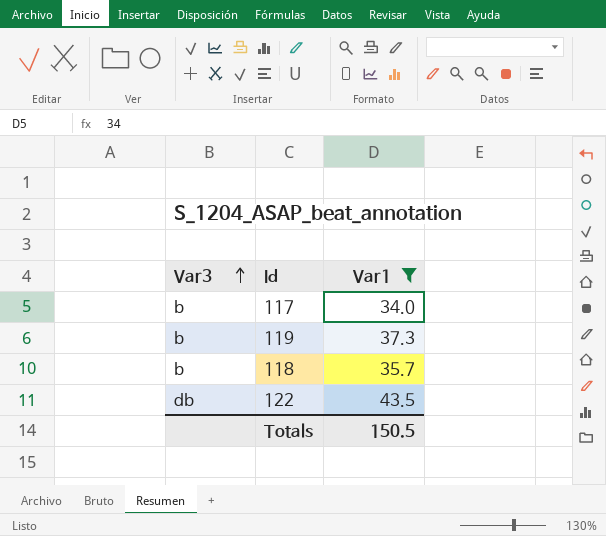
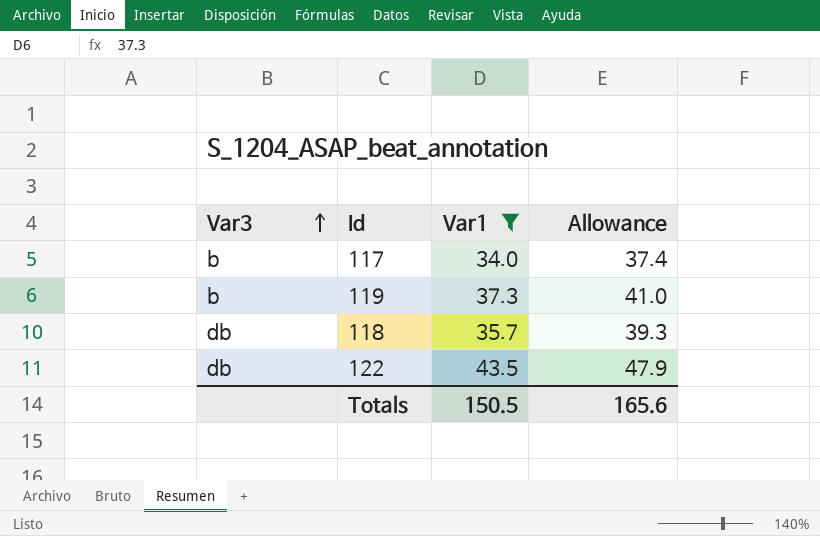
column Allowance | formula: none -> [Var1] * 1.1
118 | Var3: b -> db

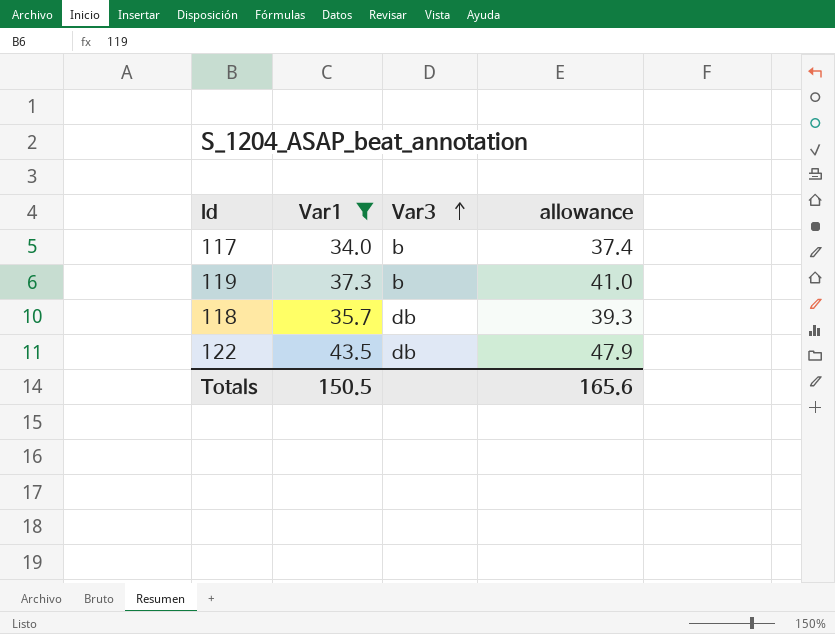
column Var3 | position: 1 -> 3
column name: Allowance -> allowance

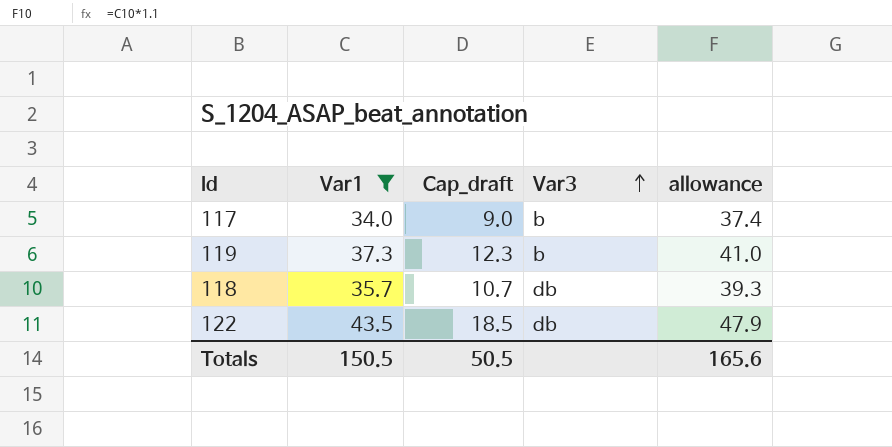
column Cap_draft | formula: none -> [Var1] - 25

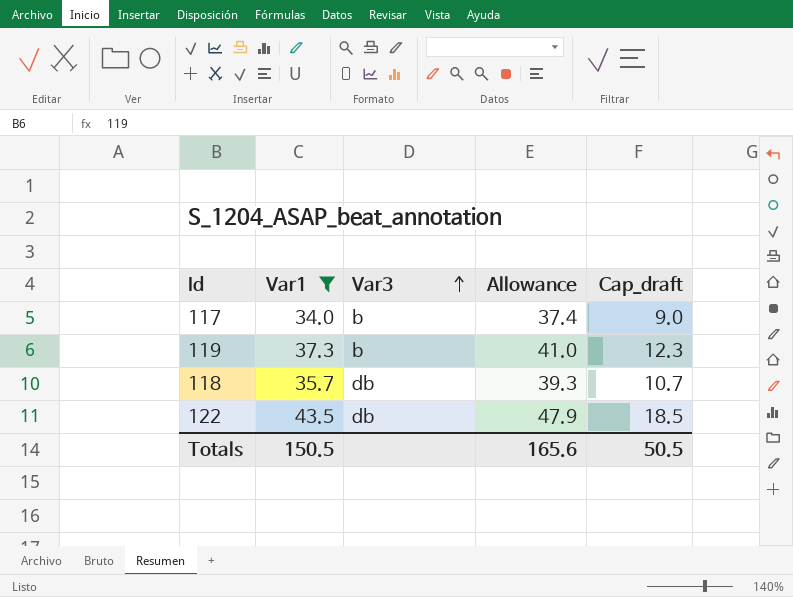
column name: allowance -> Allowance
column Cap_draft | position: 3 -> 5

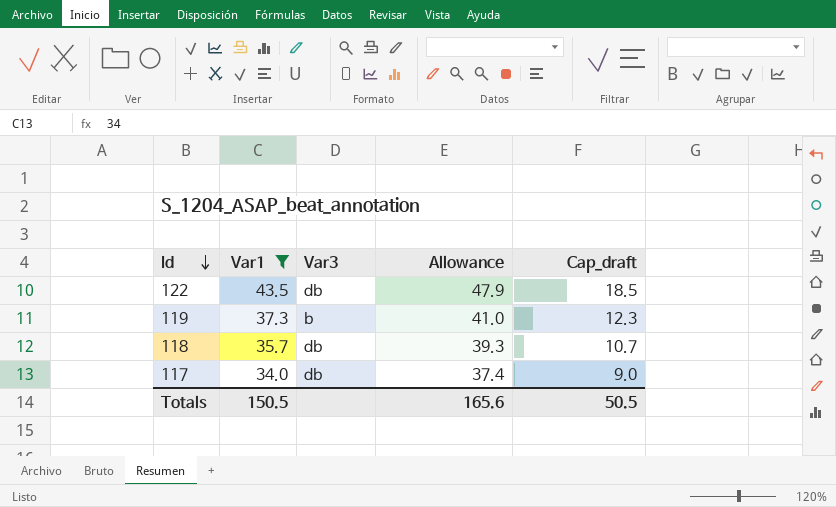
row order: Var3 ascending -> Id descending
117 | Var3: b -> db

